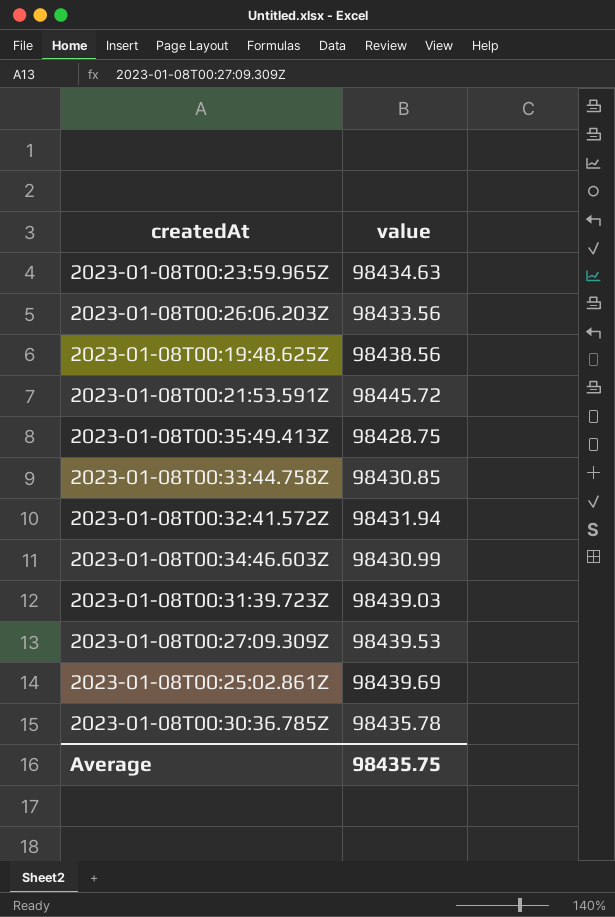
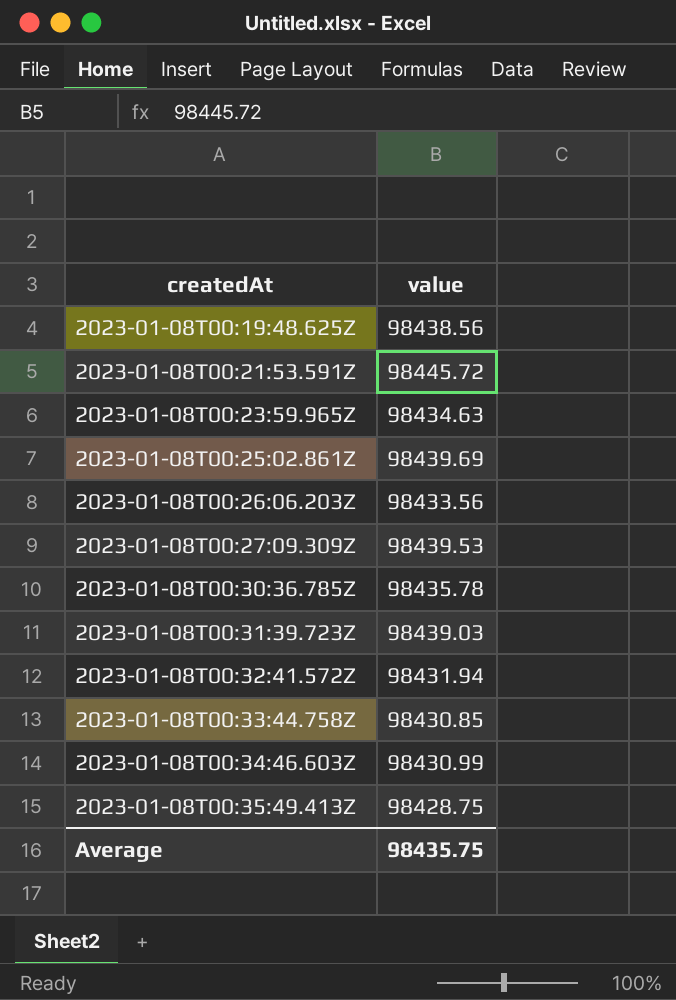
row order: none -> createdAt ascending

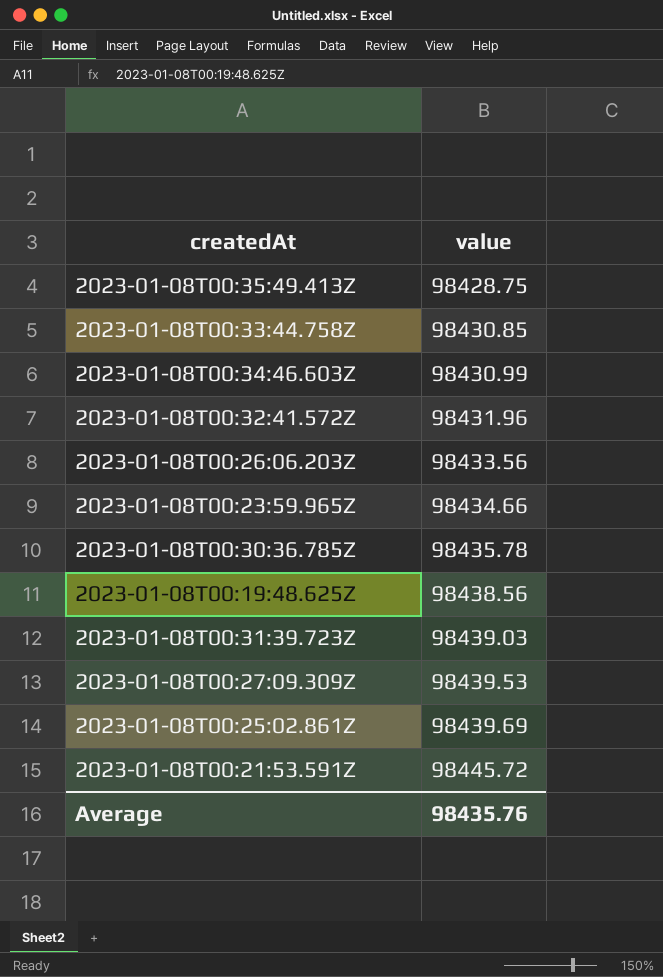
row order: createdAt ascending -> value ascending
2023-01-08T00:32:41.572Z | value: 98431.94 -> 98431.96
2023-01-08T00:23:59.965Z | value: 98434.63 -> 98434.66
Average | value: 98435.75 -> 98435.76

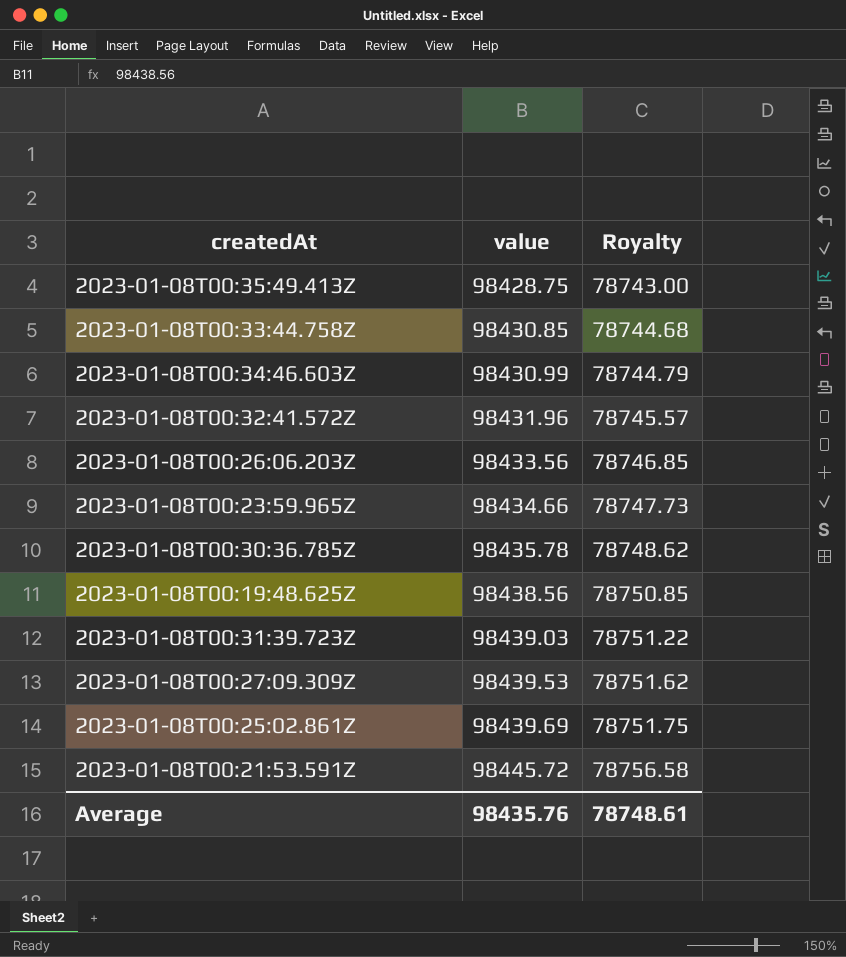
column Royalty | formula: none -> [value] * 0.8

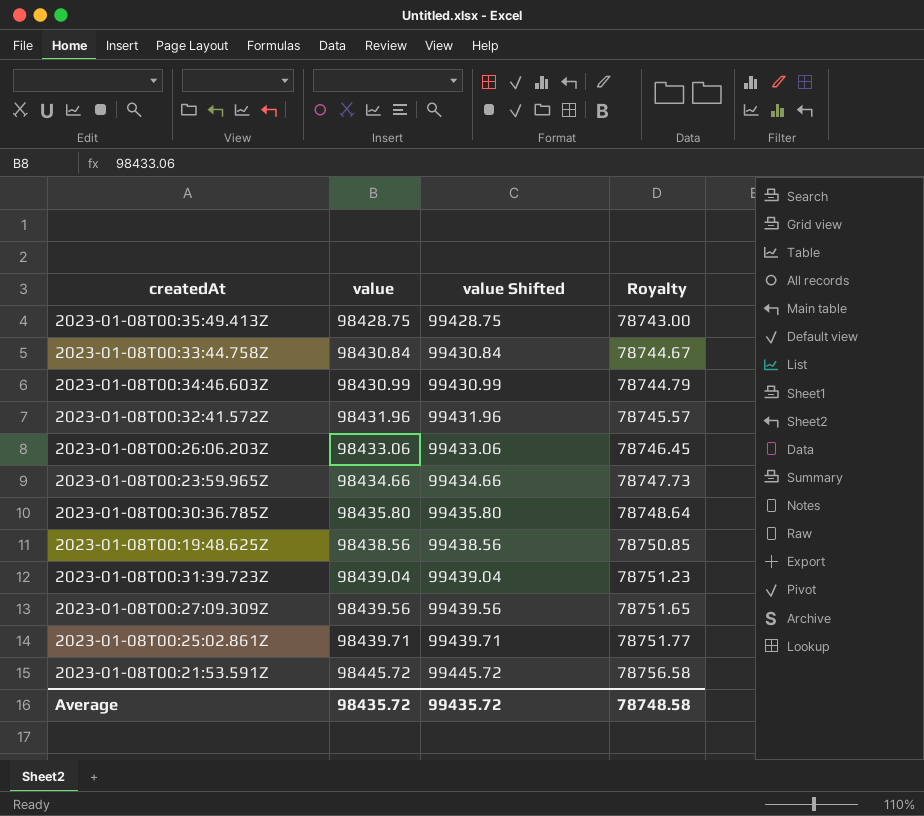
column value Shifted | formula: none -> [value] + 1000
2023-01-08T00:33:44.758Z | value: 98430.85 -> 98430.84
2023-01-08T00:33:44.758Z | Royalty: 78744.68 -> 78744.67
2023-01-08T00:26:06.203Z | value: 98433.56 -> 98433.06
2023-01-08T00:26:06.203Z | Royalty: 78746.85 -> 78746.45
2023-01-08T00:30:36.785Z | value: 98435.78 -> 98435.80
2023-01-08T00:30:36.785Z | Royalty: 78748.62 -> 78748.64
2023-01-08T00:31:39.723Z | value: 98439.03 -> 98439.04
2023-01-08T00:31:39.723Z | Royalty: 78751.22 -> 78751.23
2023-01-08T00:27:09.309Z | value: 98439.53 -> 98439.56
2023-01-08T00:27:09.309Z | Royalty: 78751.62 -> 78751.65
2023-01-08T00:25:02.861Z | value: 98439.69 -> 98439.71
2023-01-08T00:25:02.861Z | Royalty: 78751.75 -> 78751.77
Average | value: 98435.76 -> 98435.72
Average | Royalty: 78748.61 -> 78748.58

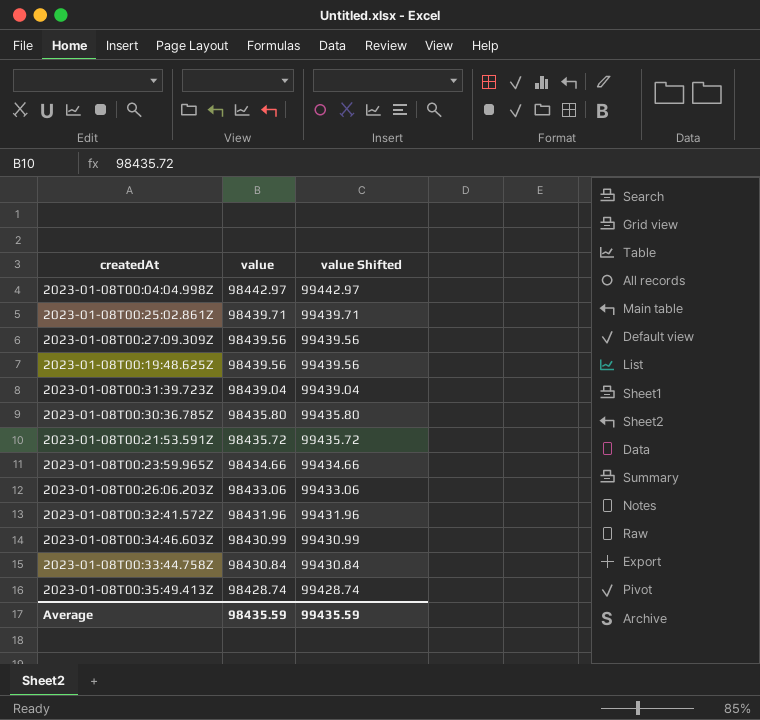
row order: value ascending -> value descending
column Royalty | formula: [value] * 0.8 -> none
row 2023-01-08T00:04:04.998Z: none -> 98442.97 | 99442.97
2023-01-08T00:19:48.625Z | value: 98438.56 -> 98439.56
2023-01-08T00:19:48.625Z | value Shifted: 99438.56 -> 99439.56
2023-01-08T00:21:53.591Z | value: 98445.72 -> 98435.72
2023-01-08T00:21:53.591Z | value Shifted: 99445.72 -> 99435.72
2023-01-08T00:35:49.413Z | value: 98428.75 -> 98428.74
2023-01-08T00:35:49.413Z | value Shifted: 99428.75 -> 99428.74
Average | value: 98435.72 -> 98435.59
Average | value Shifted: 99435.72 -> 99435.59

